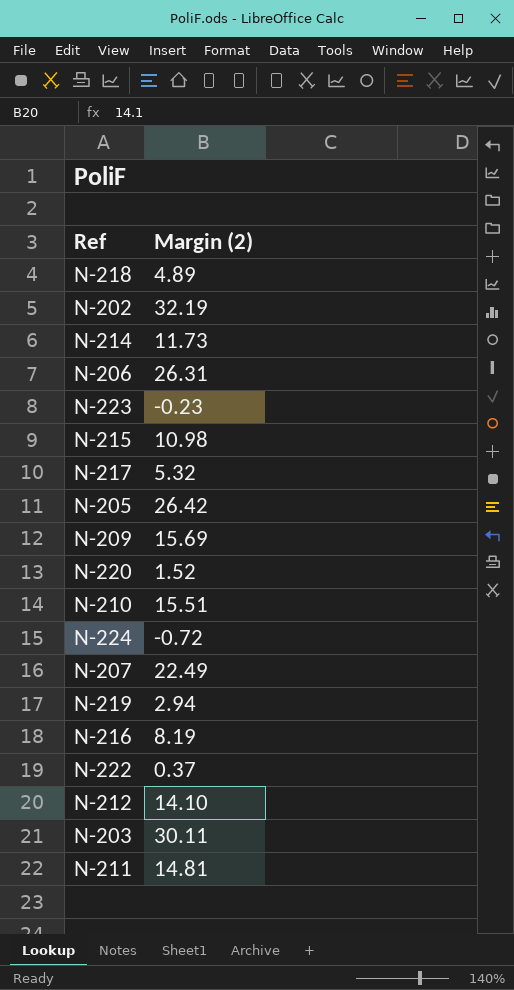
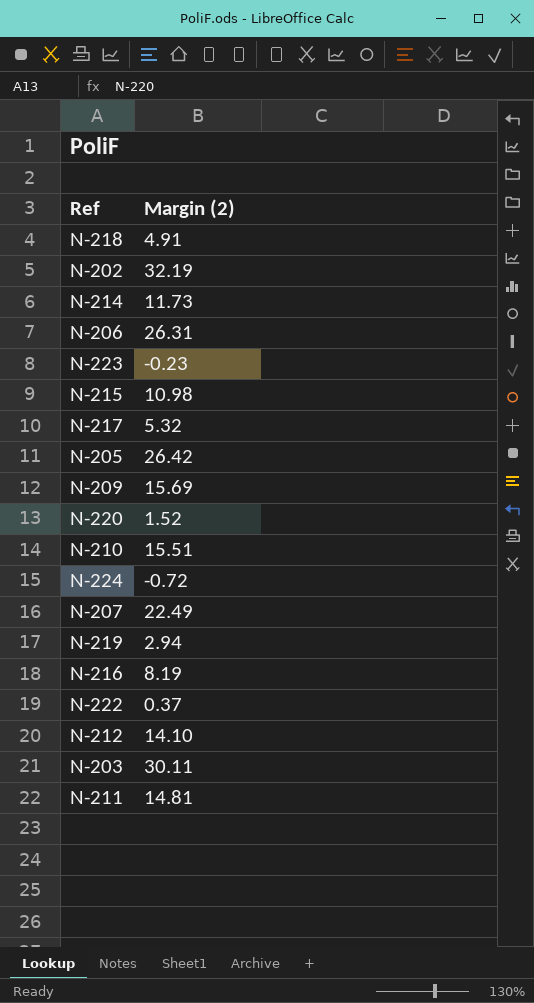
N-218 | Margin (2): 4.89 -> 4.91

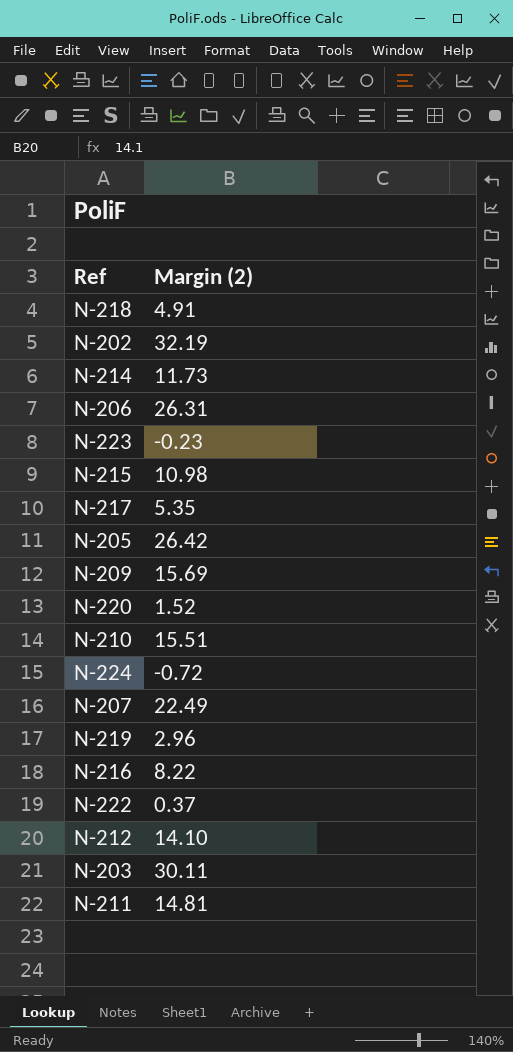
N-217 | Margin (2): 5.32 -> 5.35
N-219 | Margin (2): 2.94 -> 2.96
N-216 | Margin (2): 8.19 -> 8.22

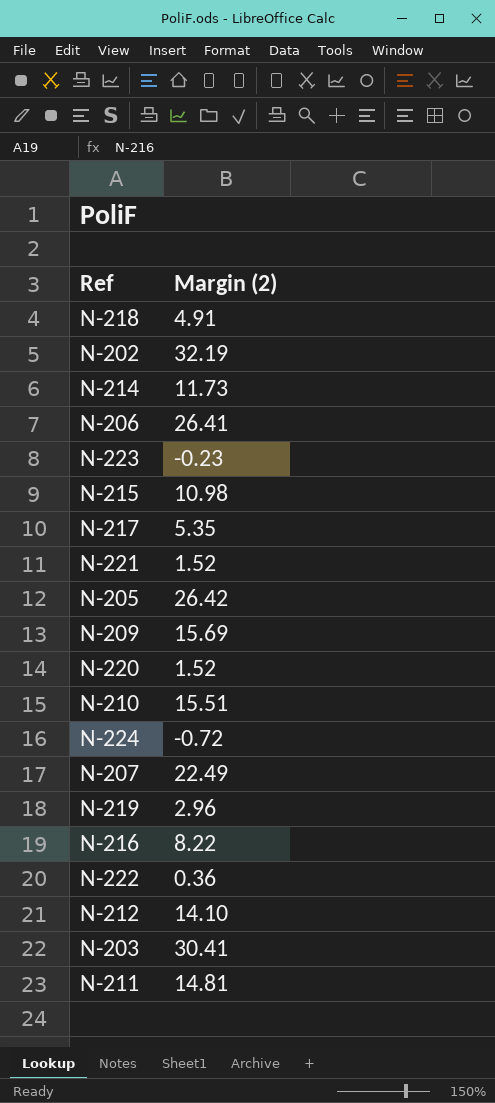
N-206 | Margin (2): 26.31 -> 26.41
row N-221: none -> 1.52
N-222 | Margin (2): 0.37 -> 0.36
N-203 | Margin (2): 30.11 -> 30.41

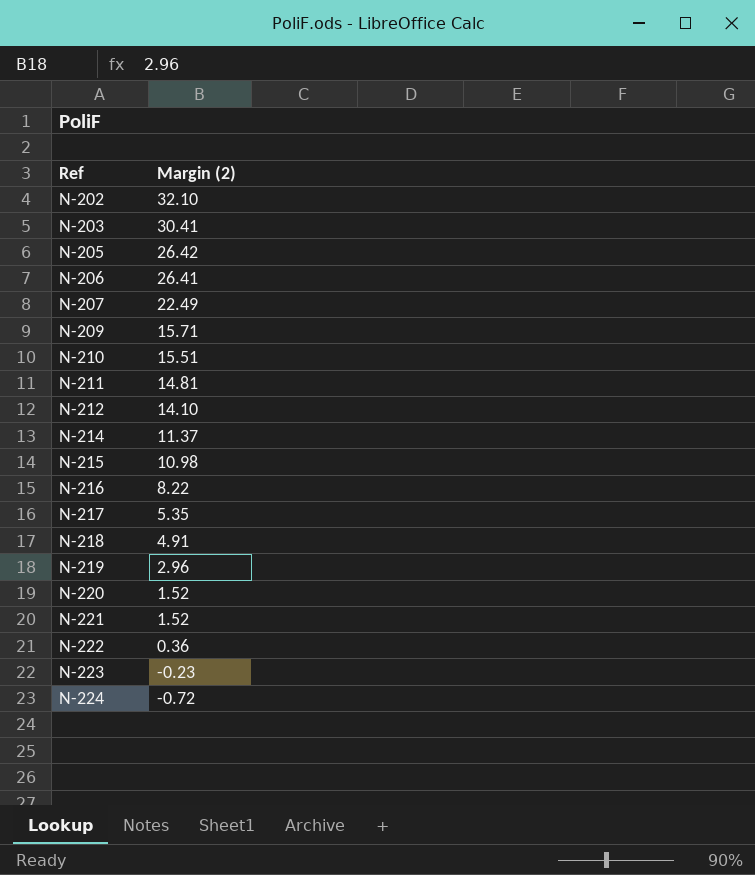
row order: none -> Ref ascending
N-202 | Margin (2): 32.19 -> 32.10
N-209 | Margin (2): 15.69 -> 15.71
N-214 | Margin (2): 11.73 -> 11.37

